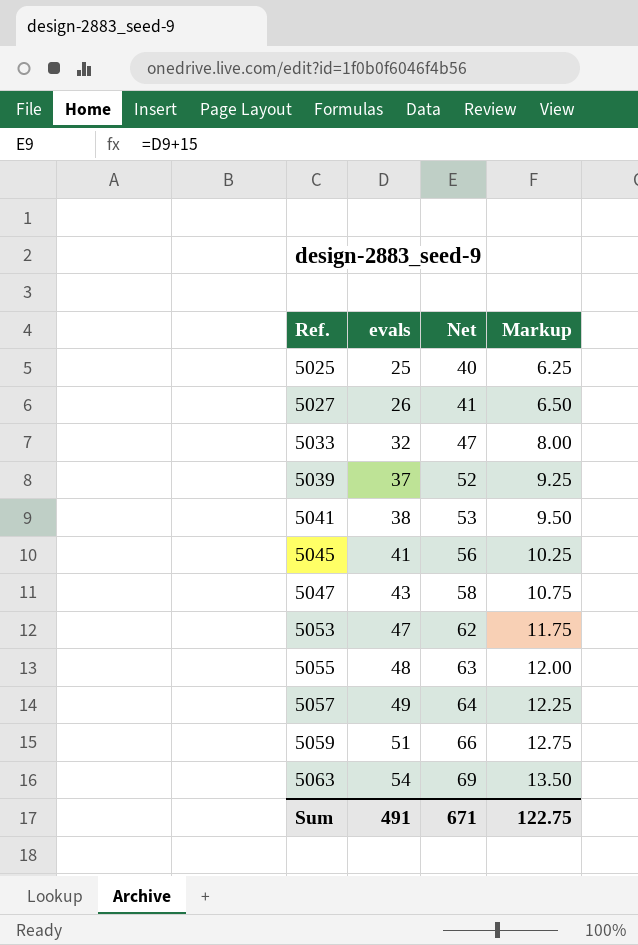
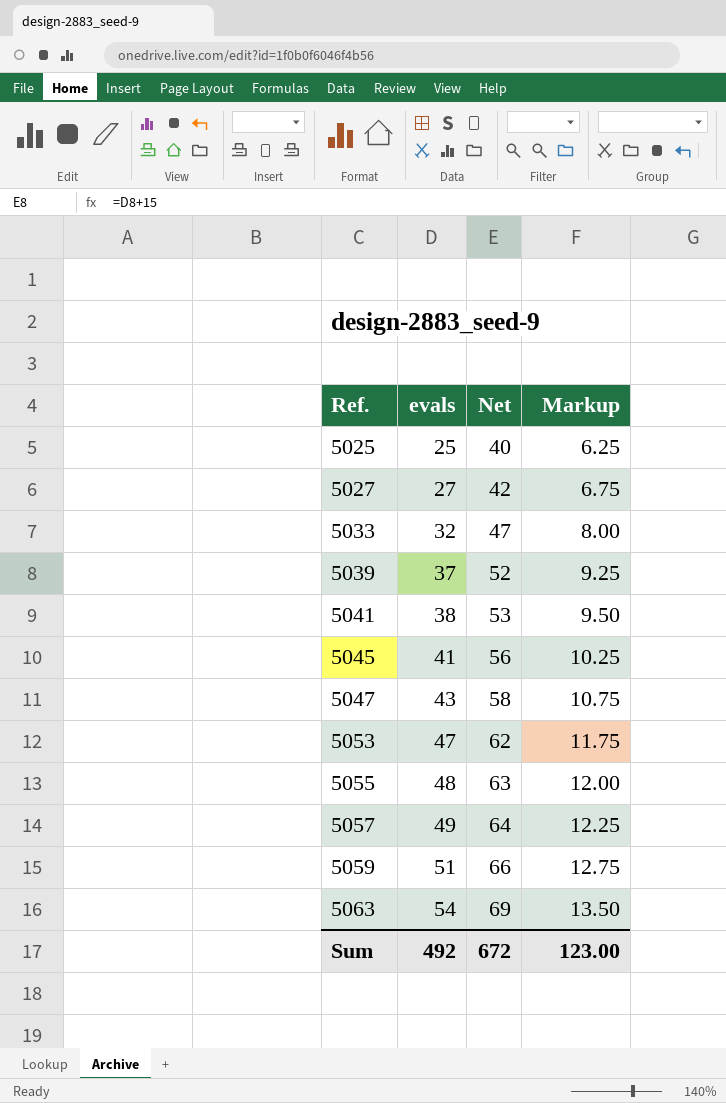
5027 | evals: 26 -> 27
5027 | Net: 41 -> 42
5027 | Markup: 6.50 -> 6.75
Sum | evals: 491 -> 492
Sum | Net: 671 -> 672
Sum | Markup: 122.75 -> 123.00

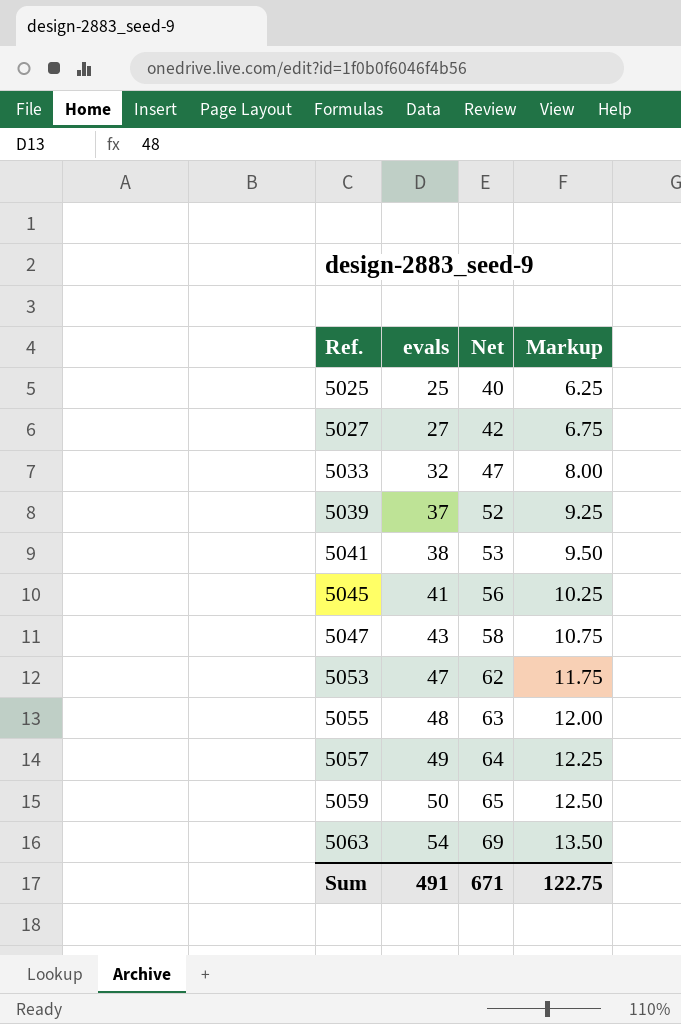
5059 | evals: 51 -> 50
5059 | Net: 66 -> 65
5059 | Markup: 12.75 -> 12.50
Sum | evals: 492 -> 491
Sum | Net: 672 -> 671
Sum | Markup: 123.00 -> 122.75

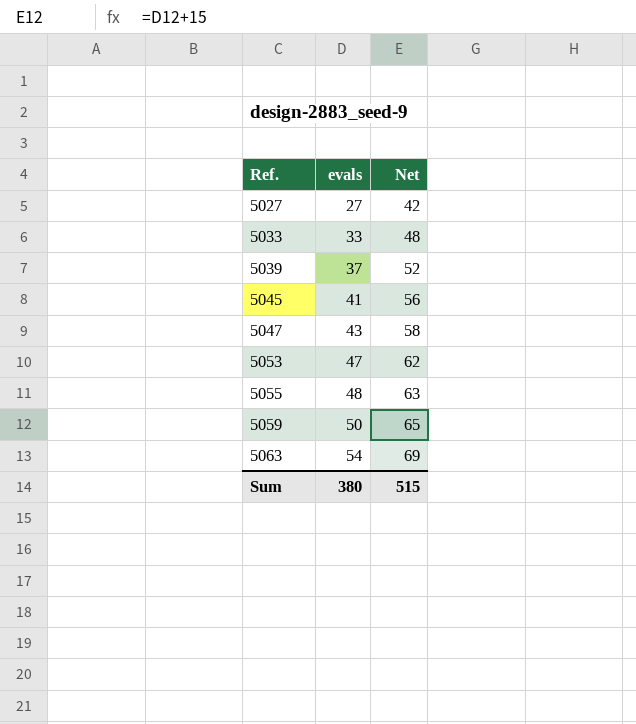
column Markup | formula: [evals] * 0.25 -> none
row 5025: 25 | 40 | 6.25 -> none
row 5041: 38 | 53 | 9.50 -> none
row 5057: 49 | 64 | 12.25 -> none
5033 | evals: 32 -> 33
5033 | Net: 47 -> 48
Sum | evals: 491 -> 380
Sum | Net: 671 -> 515

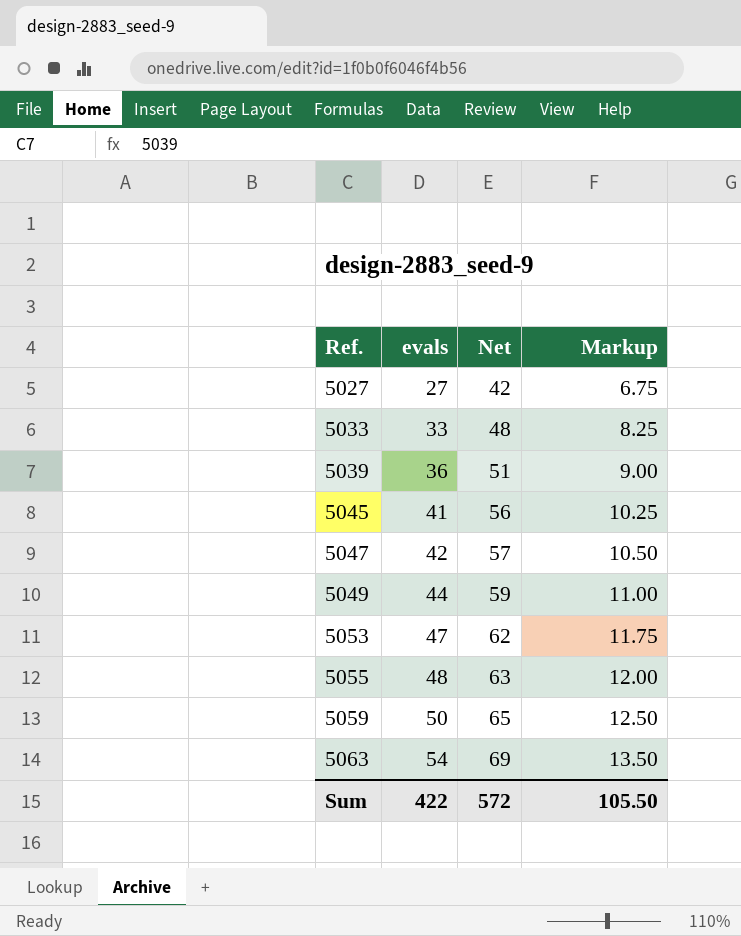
column Markup | formula: none -> [evals] * 0.25
5039 | evals: 37 -> 36
5039 | Net: 52 -> 51
5047 | evals: 43 -> 42
5047 | Net: 58 -> 57
row 5049: none -> 44 | 59 | 11.00
Sum | evals: 380 -> 422
Sum | Net: 515 -> 572

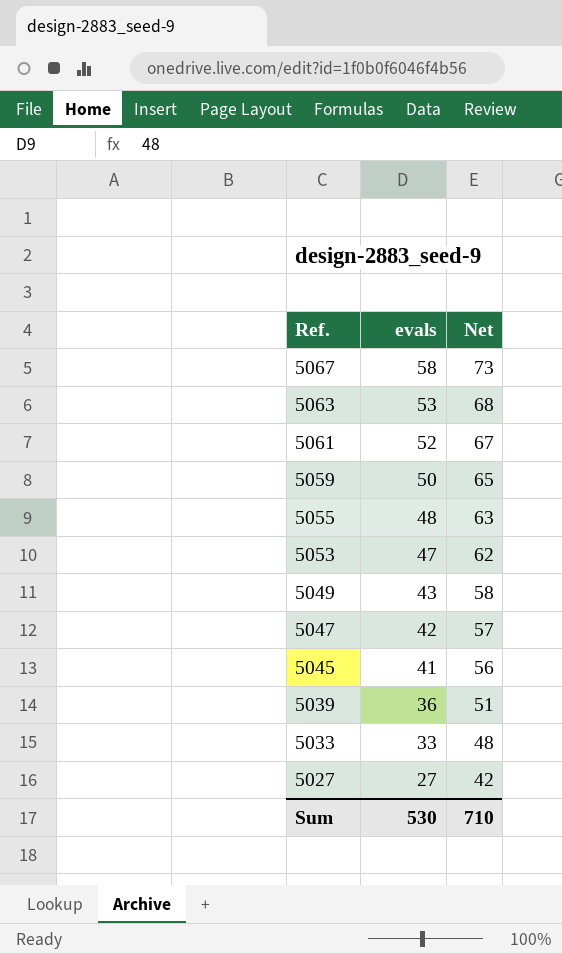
row order: Ref. ascending -> Ref. descending
column Markup | formula: [evals] * 0.25 -> none
row 5067: none -> 58 | 73
5063 | evals: 54 -> 53
5063 | Net: 69 -> 68
row 5061: none -> 52 | 67
5049 | evals: 44 -> 43
5049 | Net: 59 -> 58
Sum | evals: 422 -> 530
Sum | Net: 572 -> 710

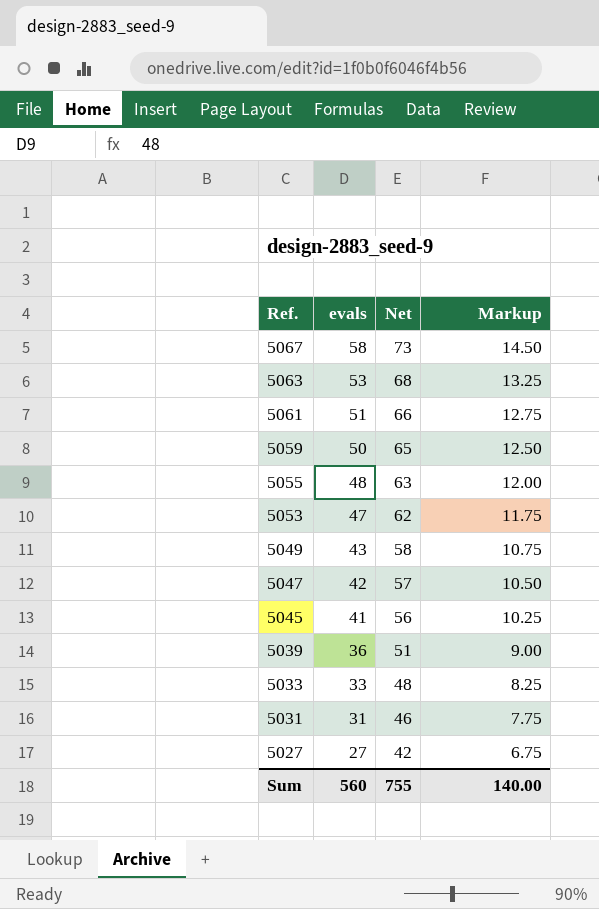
column Markup | formula: none -> [evals] * 0.25
5061 | evals: 52 -> 51
5061 | Net: 67 -> 66
row 5031: none -> 31 | 46 | 7.75
Sum | evals: 530 -> 560
Sum | Net: 710 -> 755

